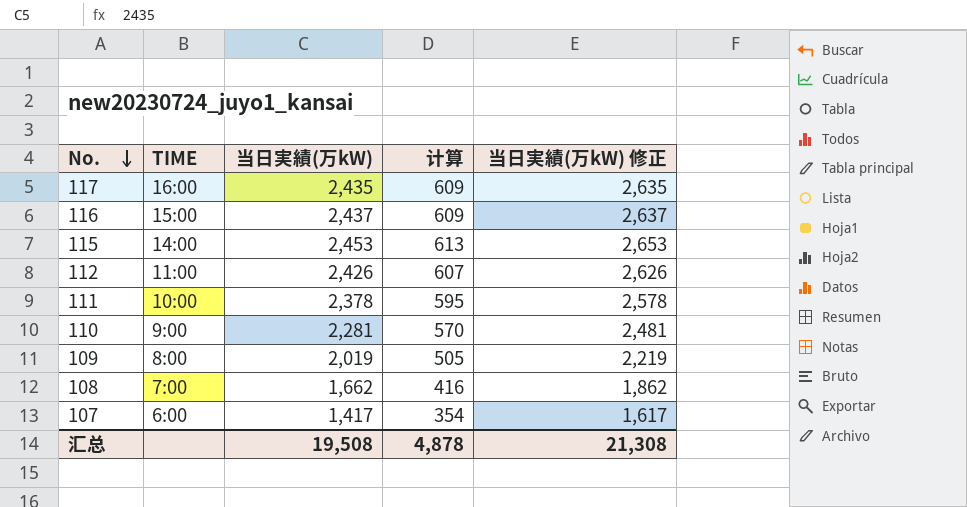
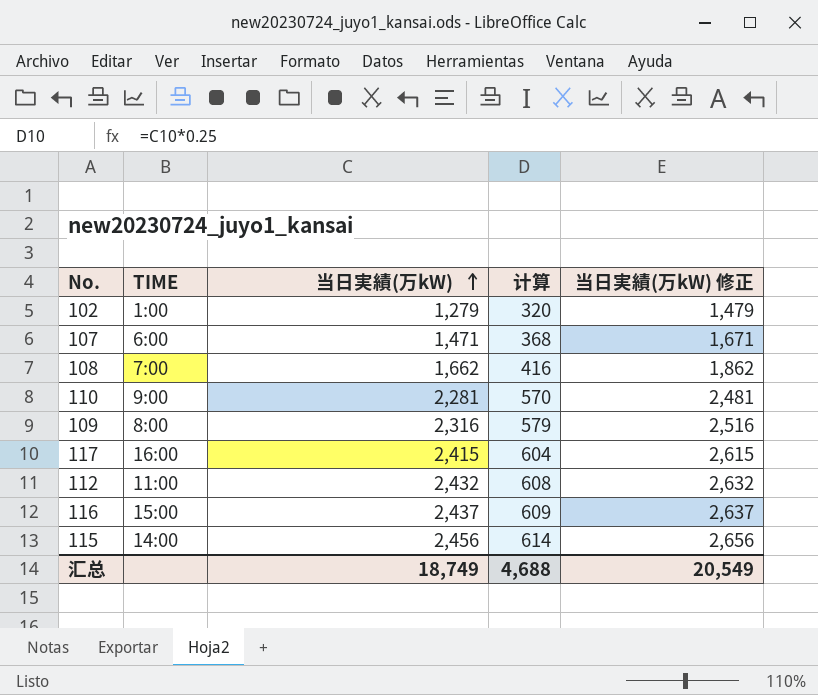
row order: No. descending -> 当日実績(万kW) ascending
row 111: 10:00 | 2,378 | 595 | 2,578 -> none
row 102: none -> 1:00 | 1,279 | 320 | 1,479
107 | 当日実績(万kW): 1,417 -> 1,471
107 | 计算: 354 -> 368
107 | 当日実績(万kW) 修正: 1,617 -> 1,671
109 | 当日実績(万kW): 2,019 -> 2,316
109 | 计算: 505 -> 579
109 | 当日実績(万kW) 修正: 2,219 -> 2,516
117 | 当日実績(万kW): 2,435 -> 2,415
117 | 计算: 609 -> 604
117 | 当日実績(万kW) 修正: 2,635 -> 2,615
112 | 当日実績(万kW): 2,426 -> 2,432
112 | 计算: 607 -> 608
112 | 当日実績(万kW) 修正: 2,626 -> 2,632
115 | 当日実績(万kW): 2,453 -> 2,456
115 | 计算: 613 -> 614
115 | 当日実績(万kW) 修正: 2,653 -> 2,656
汇总 | 当日実績(万kW): 19,508 -> 18,749
汇总 | 计算: 4,878 -> 4,688
汇总 | 当日実績(万kW) 修正: 21,308 -> 20,549

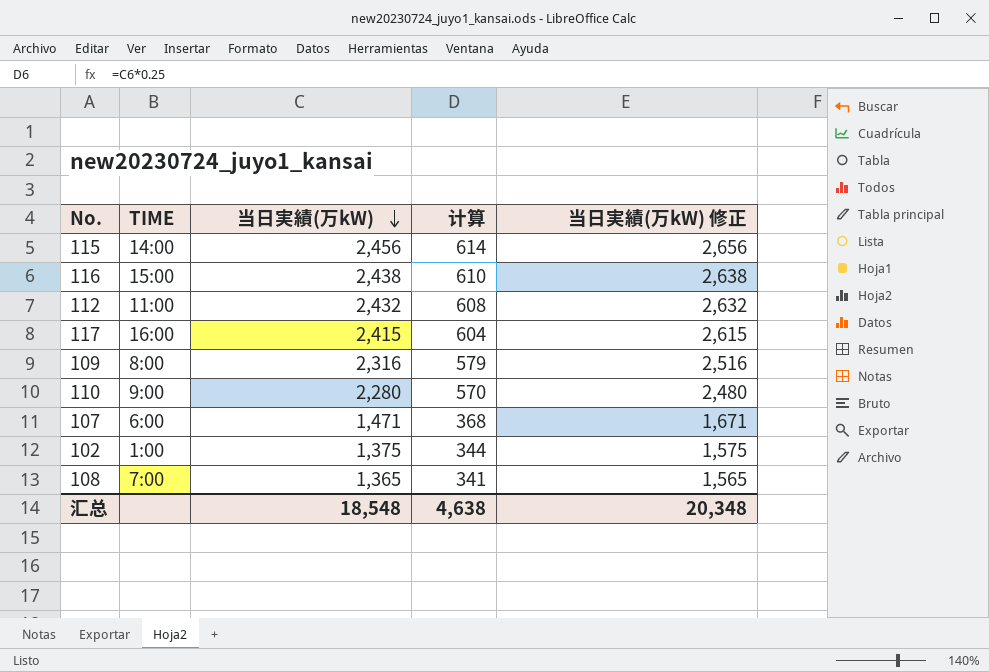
row order: 当日実績(万kW) ascending -> 当日実績(万kW) descending
116 | 当日実績(万kW): 2,437 -> 2,438
116 | 计算: 609 -> 610
116 | 当日実績(万kW) 修正: 2,637 -> 2,638
110 | 当日実績(万kW): 2,281 -> 2,280
110 | 当日実績(万kW) 修正: 2,481 -> 2,480
102 | 当日実績(万kW): 1,279 -> 1,375
102 | 计算: 320 -> 344
102 | 当日実績(万kW) 修正: 1,479 -> 1,575
108 | 当日実績(万kW): 1,662 -> 1,365
108 | 计算: 416 -> 341
108 | 当日実績(万kW) 修正: 1,862 -> 1,565
汇总 | 当日実績(万kW): 18,749 -> 18,548
汇总 | 计算: 4,688 -> 4,638
汇总 | 当日実績(万kW) 修正: 20,549 -> 20,348

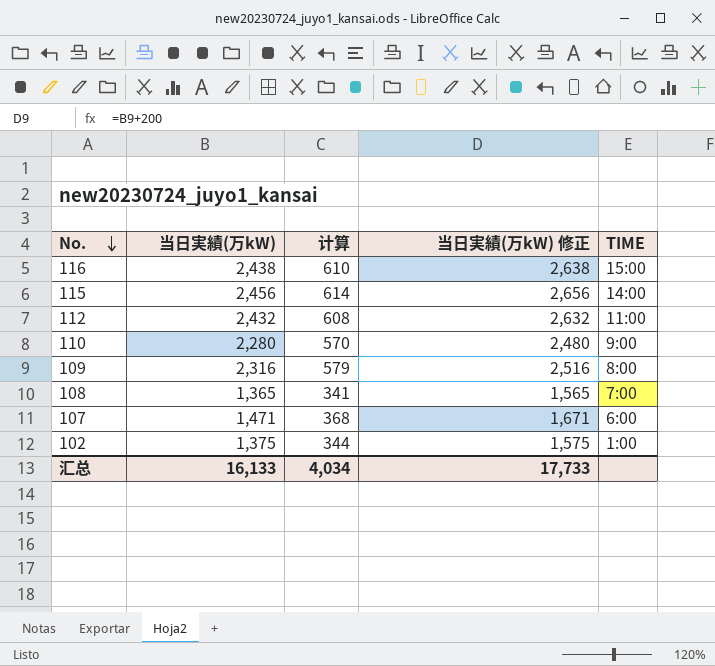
row order: 当日実績(万kW) descending -> No. descending
column TIME | position: 2 -> 5
row 117: 16:00 | 2,415 | 604 | 2,615 -> none
汇总 | 当日実績(万kW): 18,548 -> 16,133
汇总 | 计算: 4,638 -> 4,034
汇总 | 当日実績(万kW) 修正: 20,348 -> 17,733

